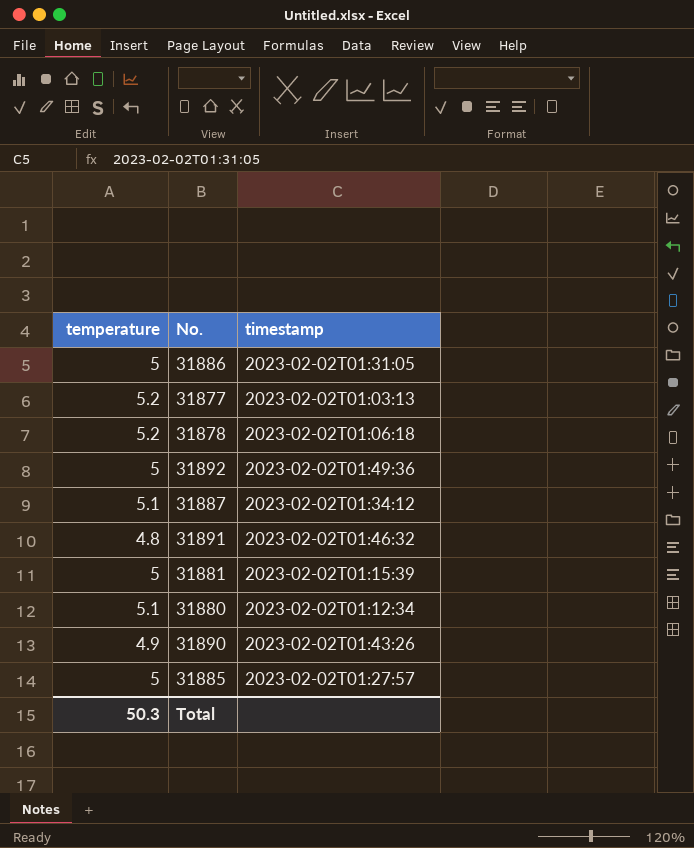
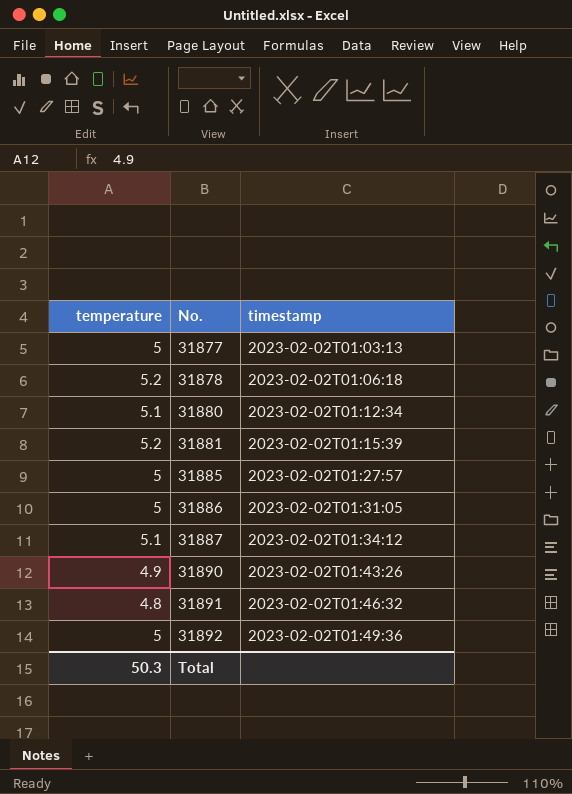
row order: none -> No. ascending
31877 | temperature: 5.2 -> 5
31881 | temperature: 5 -> 5.2

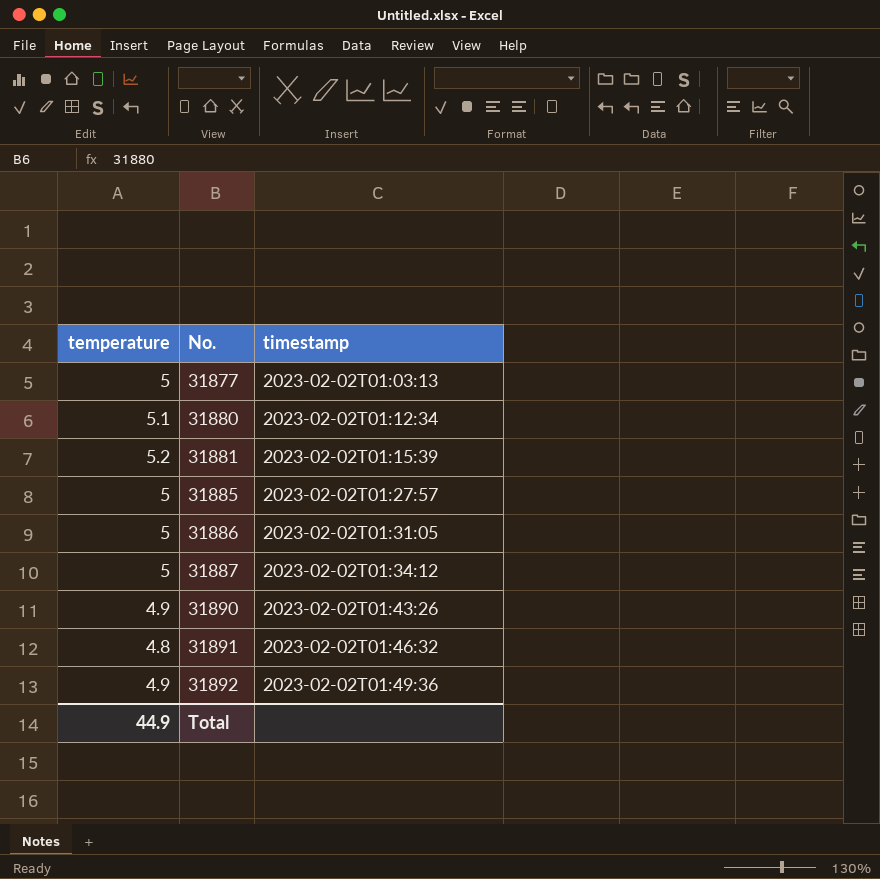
row 31878: 5.2 | 2023-02-02T01:06:18 -> none
31887 | temperature: 5.1 -> 5
31892 | temperature: 5 -> 4.9
Total | temperature: 50.3 -> 44.9

